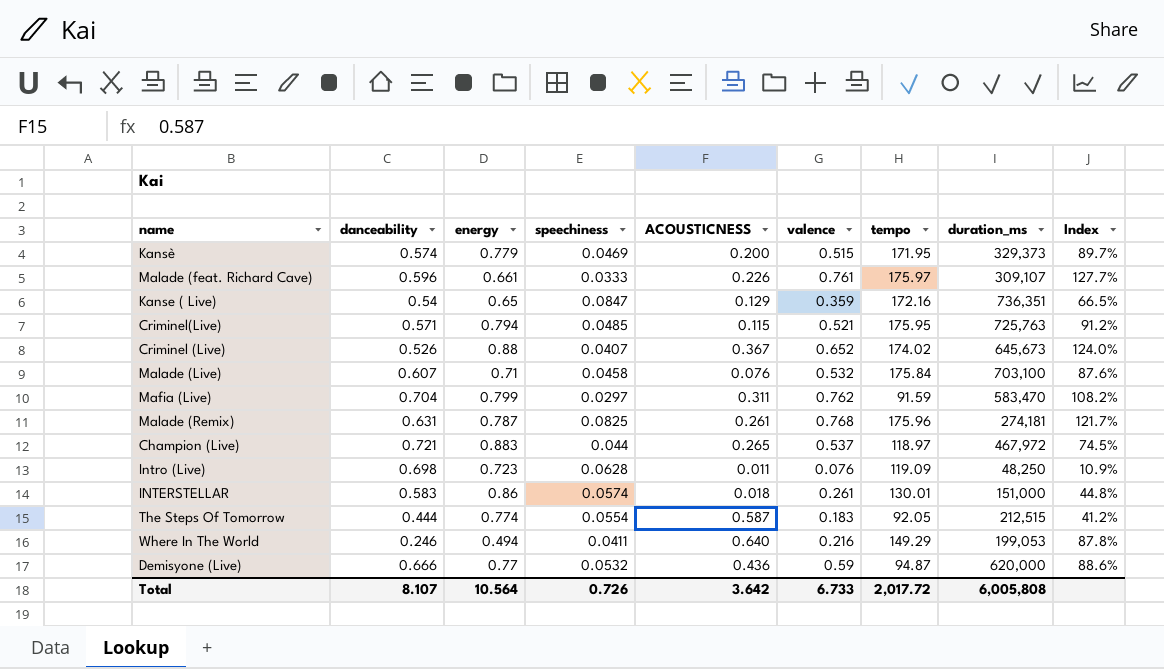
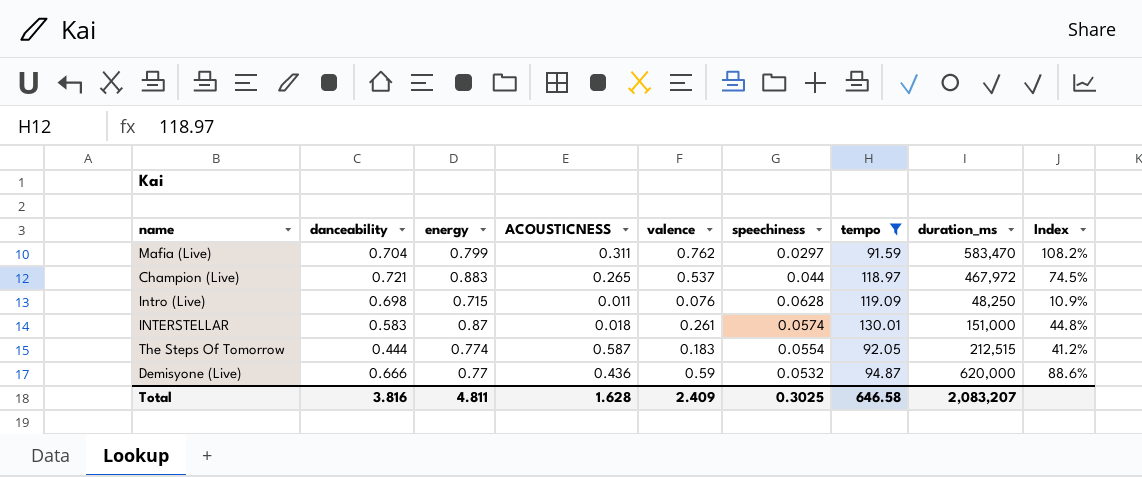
filter: none -> tempo <= 130.01
column speechiness | position: 4 -> 6
Intro (Live) | energy: 0.723 -> 0.715
INTERSTELLAR | energy: 0.86 -> 0.87
Total | danceability: 8.107 -> 3.816
Total | energy: 10.564 -> 4.811
Total | ACOUSTICNESS: 3.642 -> 1.628
Total | valence: 6.733 -> 2.409
Total | speechiness: 0.726 -> 0.3025
Total | tempo: 2,017.72 -> 646.58
Total | duration_ms: 6,005,808 -> 2,083,207

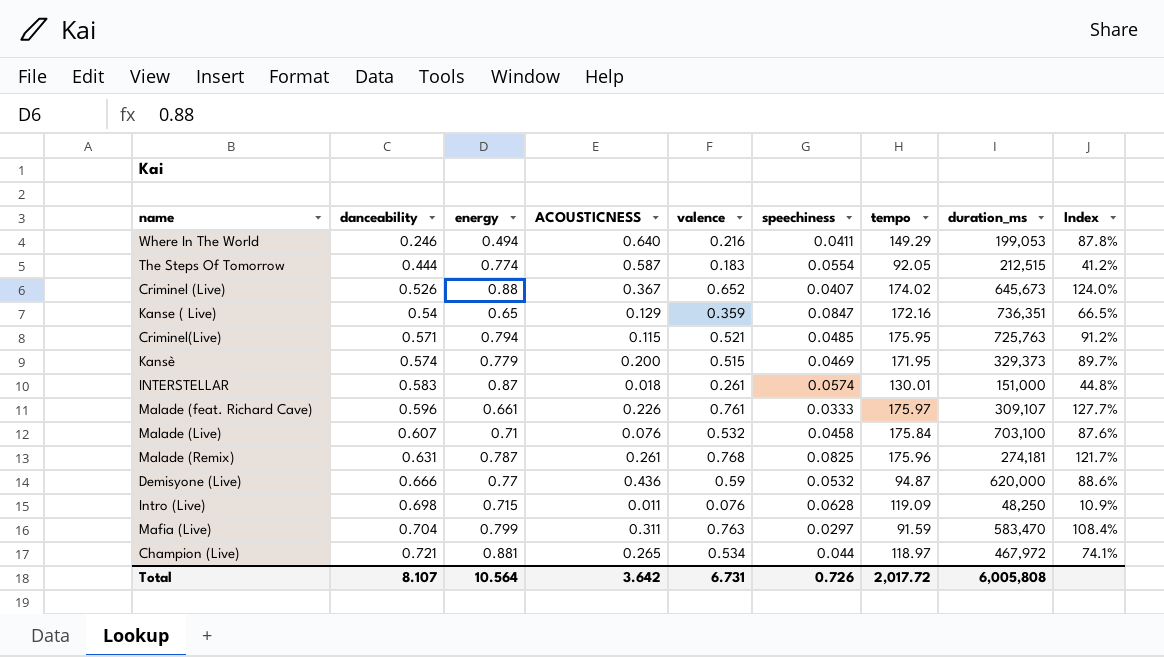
filter: tempo <= 130.01 -> none
row order: none -> danceability ascending
Mafia (Live) | valence: 0.762 -> 0.763
Mafia (Live) | Index: 108.2% -> 108.4%
Champion (Live) | energy: 0.883 -> 0.881
Champion (Live) | valence: 0.537 -> 0.534
Champion (Live) | Index: 74.5% -> 74.1%
Total | danceability: 3.816 -> 8.107
Total | energy: 4.811 -> 10.564
Total | ACOUSTICNESS: 1.628 -> 3.642
Total | valence: 2.409 -> 6.731
Total | speechiness: 0.3025 -> 0.726
Total | tempo: 646.58 -> 2,017.72
Total | duration_ms: 2,083,207 -> 6,005,808

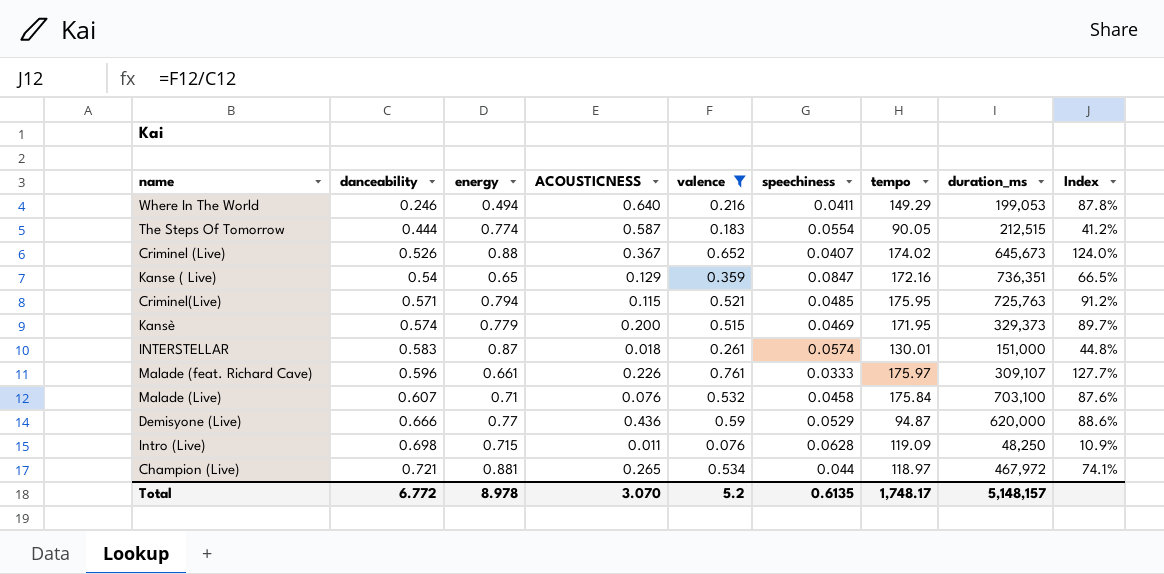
filter: none -> valence <= 0.761
The Steps Of Tomorrow | tempo: 92.05 -> 90.05
Demisyone (Live) | speechiness: 0.0532 -> 0.0529
Total | danceability: 8.107 -> 6.772
Total | energy: 10.564 -> 8.978
Total | ACOUSTICNESS: 3.642 -> 3.070
Total | valence: 6.731 -> 5.2
Total | speechiness: 0.726 -> 0.6135
Total | tempo: 2,017.72 -> 1,748.17
Total | duration_ms: 6,005,808 -> 5,148,157

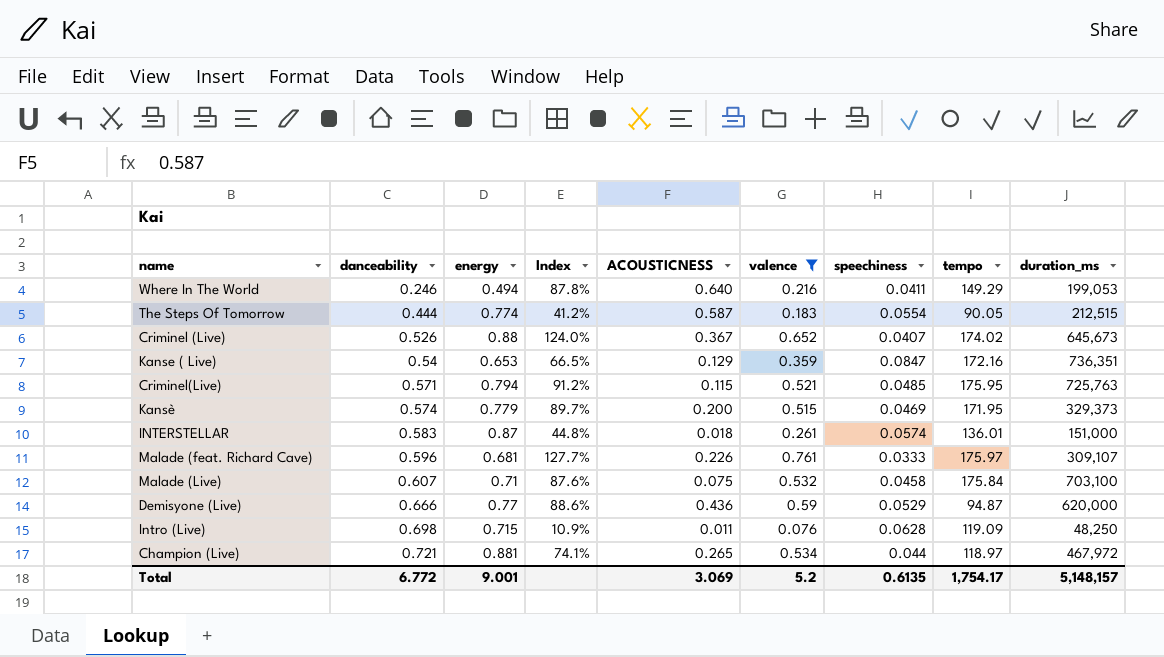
column Index | position: 9 -> 4
Kanse ( Live) | energy: 0.65 -> 0.653
INTERSTELLAR | tempo: 130.01 -> 136.01
Malade (feat. Richard Cave) | energy: 0.661 -> 0.681
Malade (Live) | ACOUSTICNESS: 0.076 -> 0.075
Total | energy: 8.978 -> 9.001
Total | ACOUSTICNESS: 3.070 -> 3.069
Total | tempo: 1,748.17 -> 1,754.17

